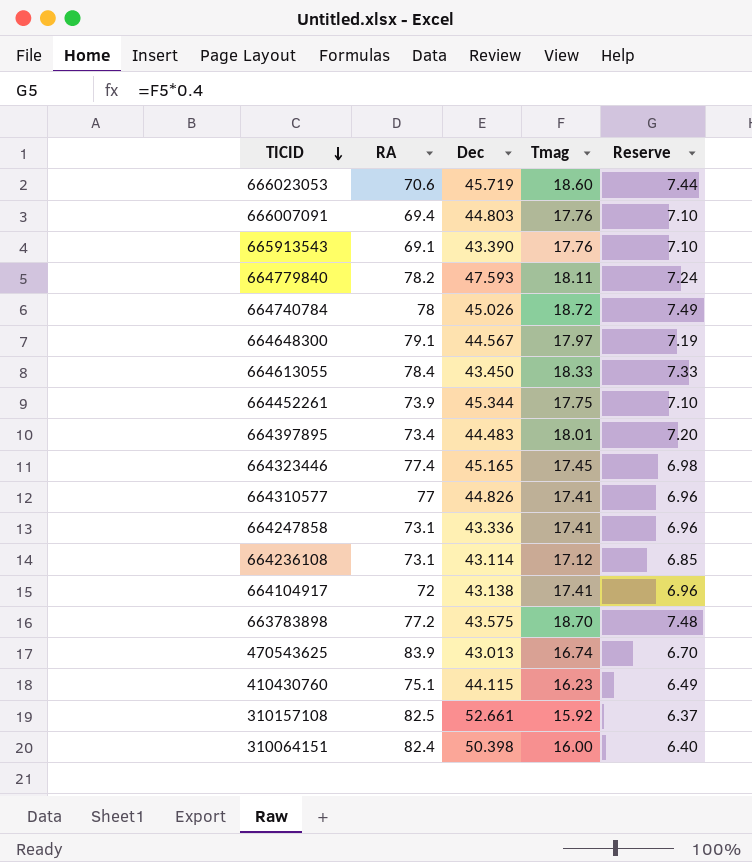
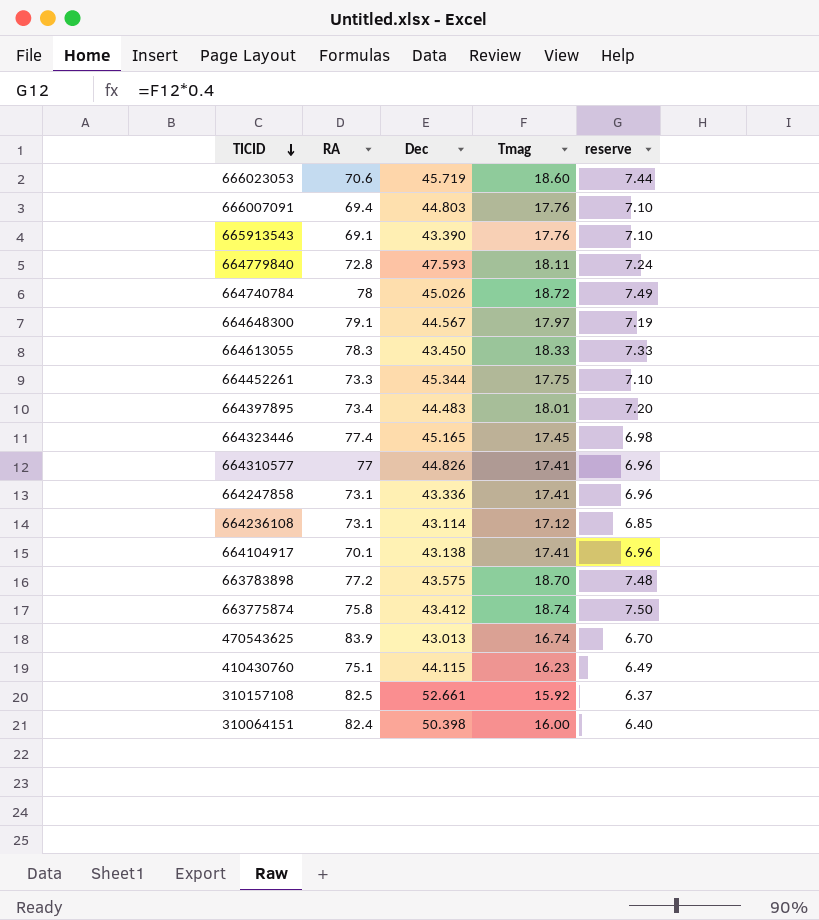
column name: Reserve -> reserve
664779840 | RA: 78.2 -> 72.8
664613055 | RA: 78.4 -> 78.3
664452261 | RA: 73.9 -> 73.3
664104917 | RA: 72 -> 70.1
row 663775874: none -> 75.8 | 43.412 | 18.74 | 7.50

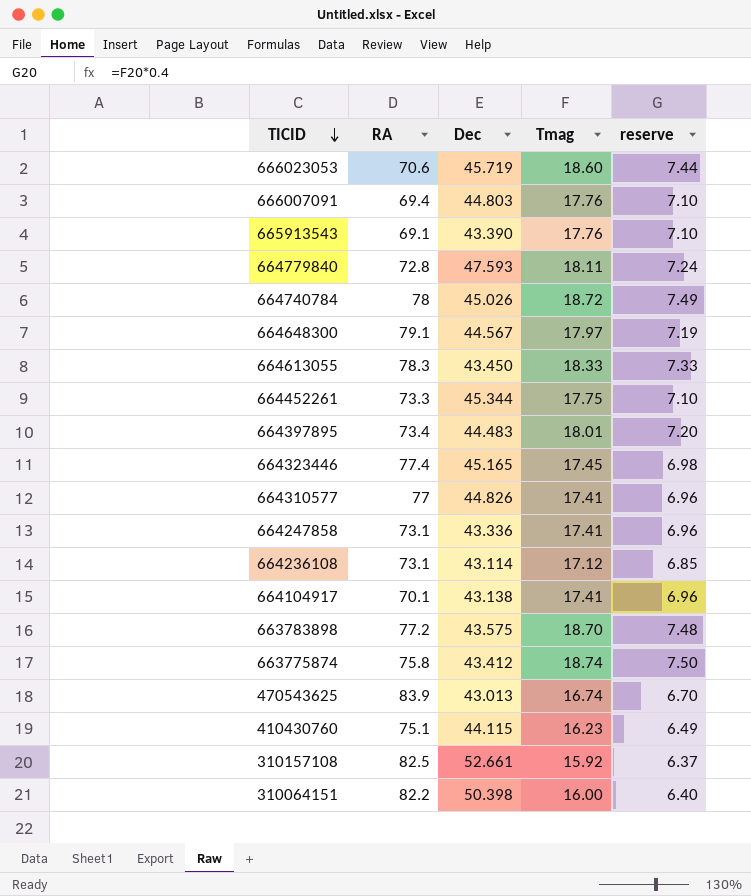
310064151 | RA: 82.4 -> 82.2

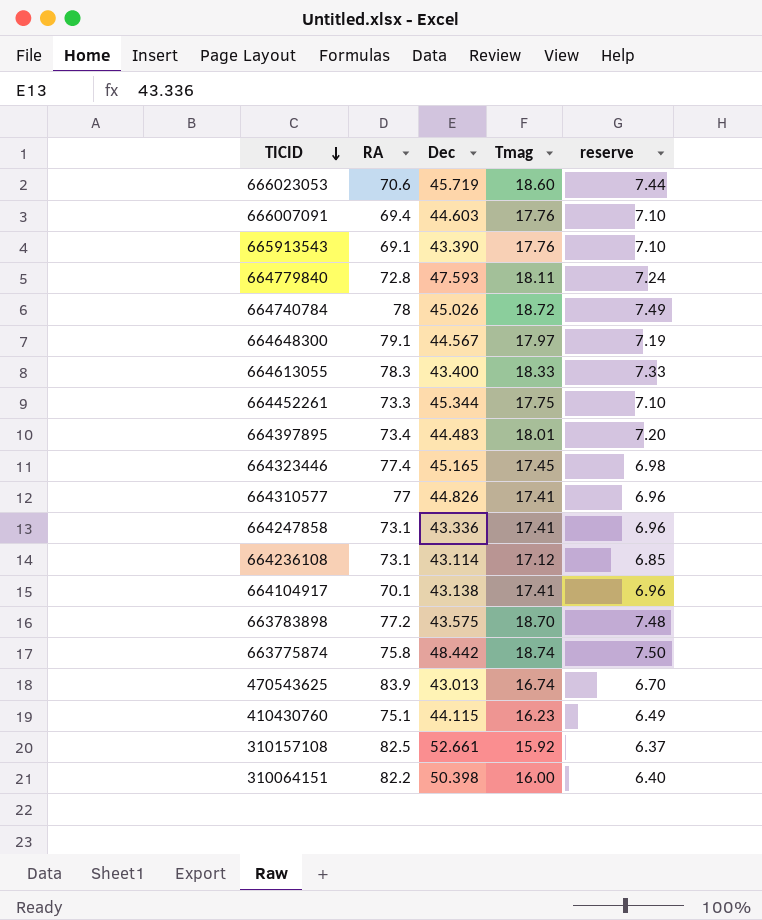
666007091 | Dec: 44.803 -> 44.603
664613055 | Dec: 43.450 -> 43.400
663775874 | Dec: 43.412 -> 48.442

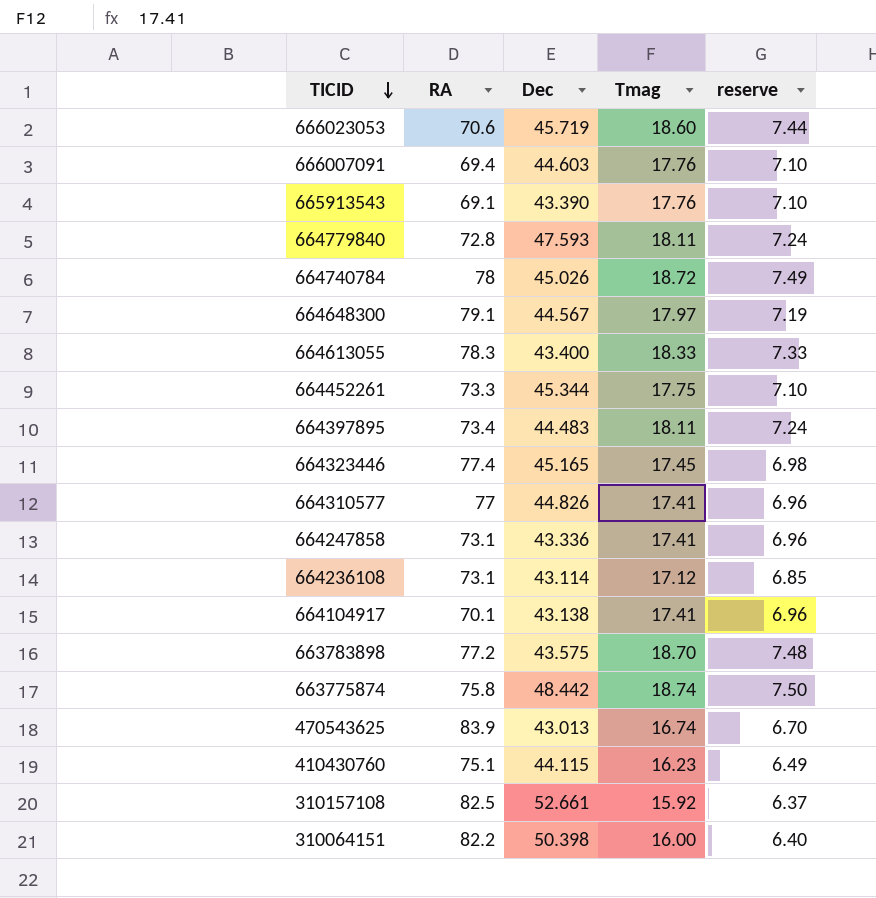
664397895 | Tmag: 18.01 -> 18.11
664397895 | reserve: 7.20 -> 7.24

